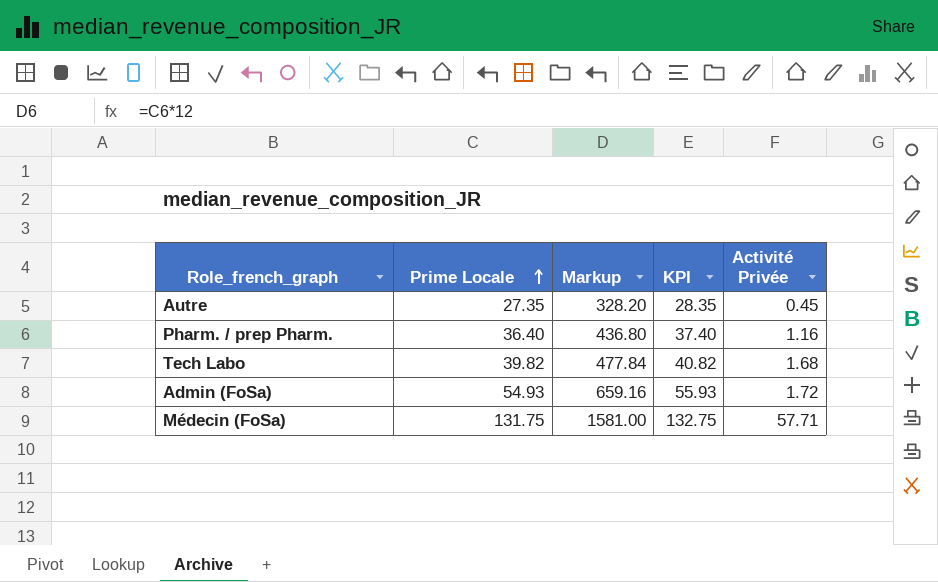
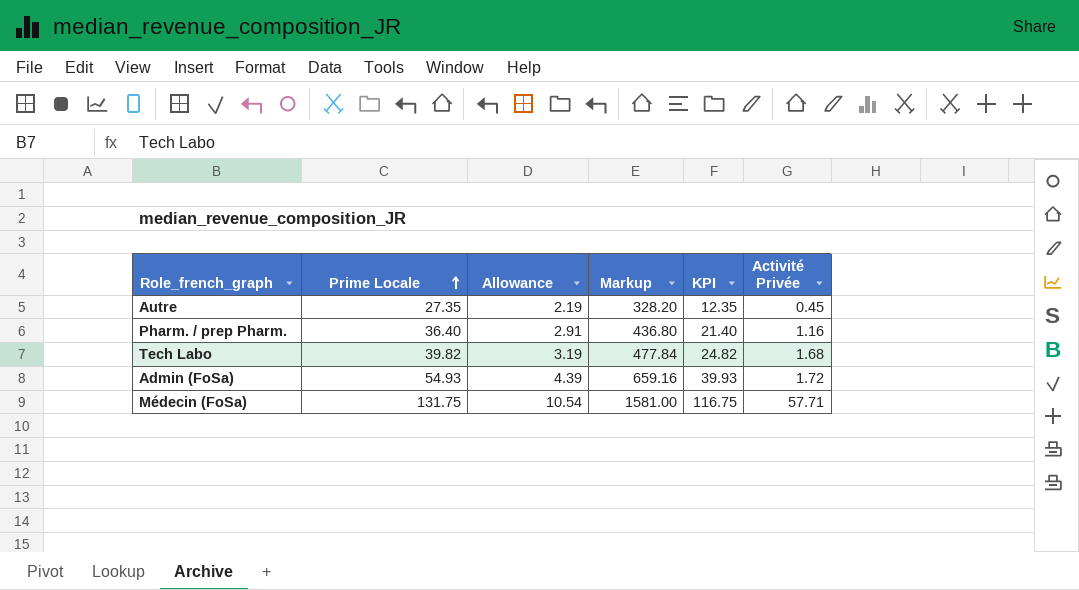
column Allowance | formula: none -> [Prime Locale] * 0.08
column KPI | formula: [Prime Locale] + 1 -> [Prime Locale] - 15

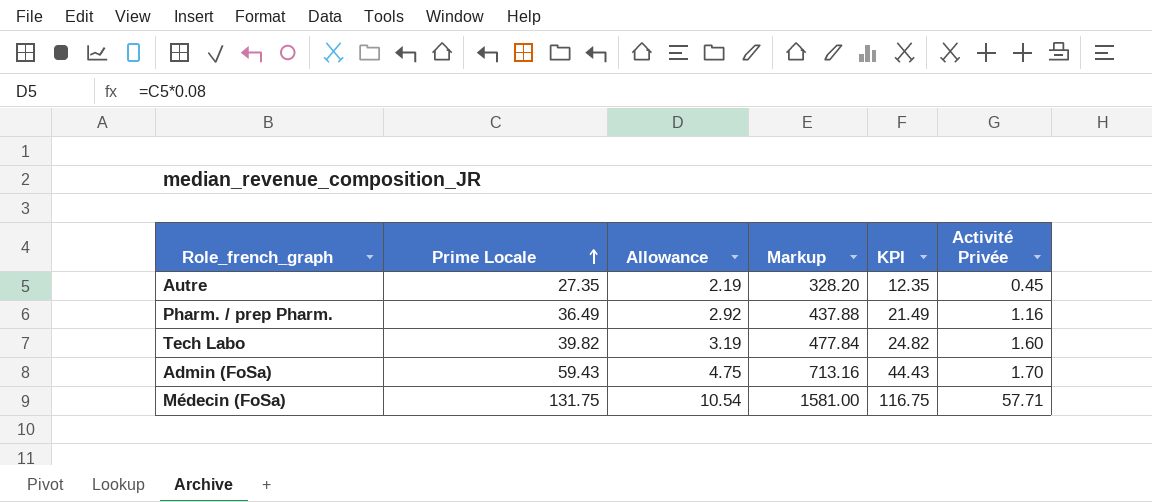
Pharm. / prep Pharm. | Prime Locale: 36.40 -> 36.49
Pharm. / prep Pharm. | Allowance: 2.91 -> 2.92
Pharm. / prep Pharm. | Markup: 436.80 -> 437.88
Pharm. / prep Pharm. | KPI: 21.40 -> 21.49
Tech Labo | Activité Privée: 1.68 -> 1.60
Admin (FoSa) | Prime Locale: 54.93 -> 59.43
Admin (FoSa) | Allowance: 4.39 -> 4.75
Admin (FoSa) | Markup: 659.16 -> 713.16
Admin (FoSa) | KPI: 39.93 -> 44.43
Admin (FoSa) | Activité Privée: 1.72 -> 1.70

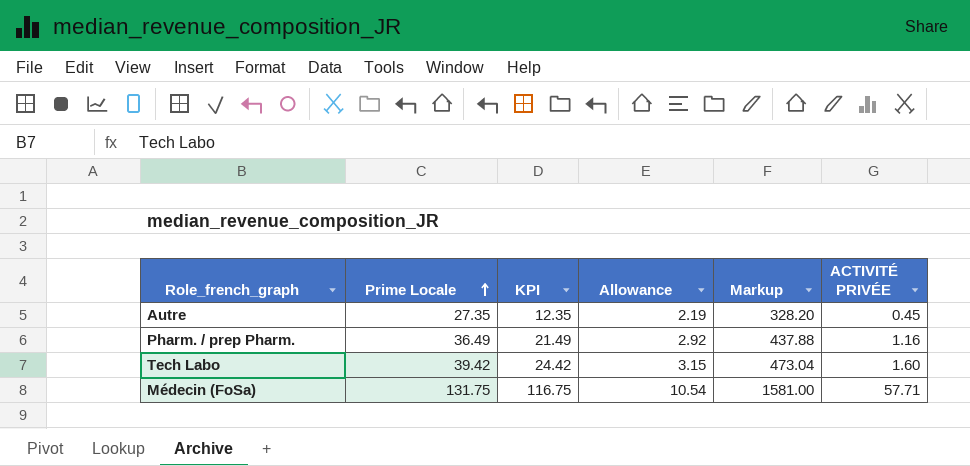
column KPI | position: 5 -> 3
column name: Activité Privée -> ACTIVITÉ PRIVÉE
row Admin (FoSa): 59.43 | 4.75 | 713.16 | 44.43 | 1.70 -> none
Tech Labo | Prime Locale: 39.82 -> 39.42
Tech Labo | KPI: 24.82 -> 24.42
Tech Labo | Allowance: 3.19 -> 3.15
Tech Labo | Markup: 477.84 -> 473.04

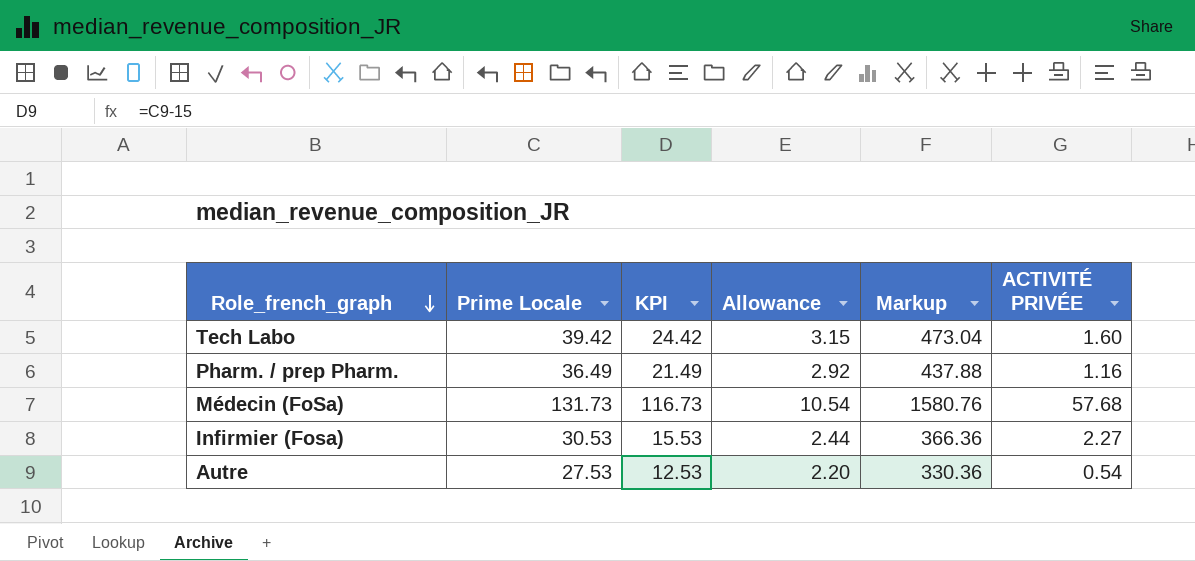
row order: Prime Locale ascending -> Role_french_graph descending
Médecin (FoSa) | Prime Locale: 131.75 -> 131.73
Médecin (FoSa) | KPI: 116.75 -> 116.73
Médecin (FoSa) | Markup: 1581.00 -> 1580.76
Médecin (FoSa) | ACTIVITÉ PRIVÉE: 57.71 -> 57.68
row Infirmier (Fosa): none -> 30.53 | 15.53 | 2.44 | 366.36 | 2.27
Autre | Prime Locale: 27.35 -> 27.53
Autre | KPI: 12.35 -> 12.53
Autre | Allowance: 2.19 -> 2.20
Autre | Markup: 328.20 -> 330.36
Autre | ACTIVITÉ PRIVÉE: 0.45 -> 0.54

